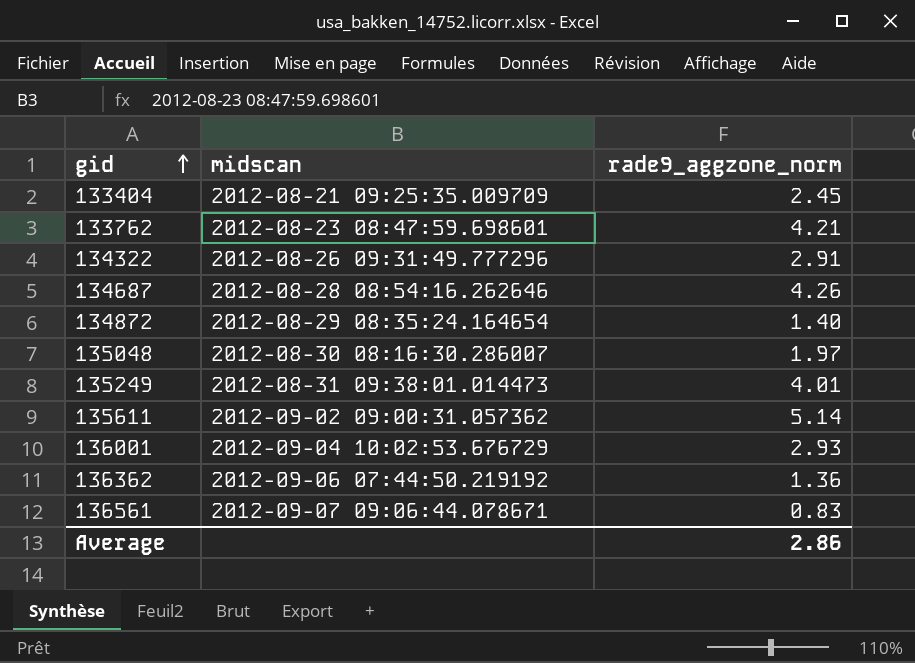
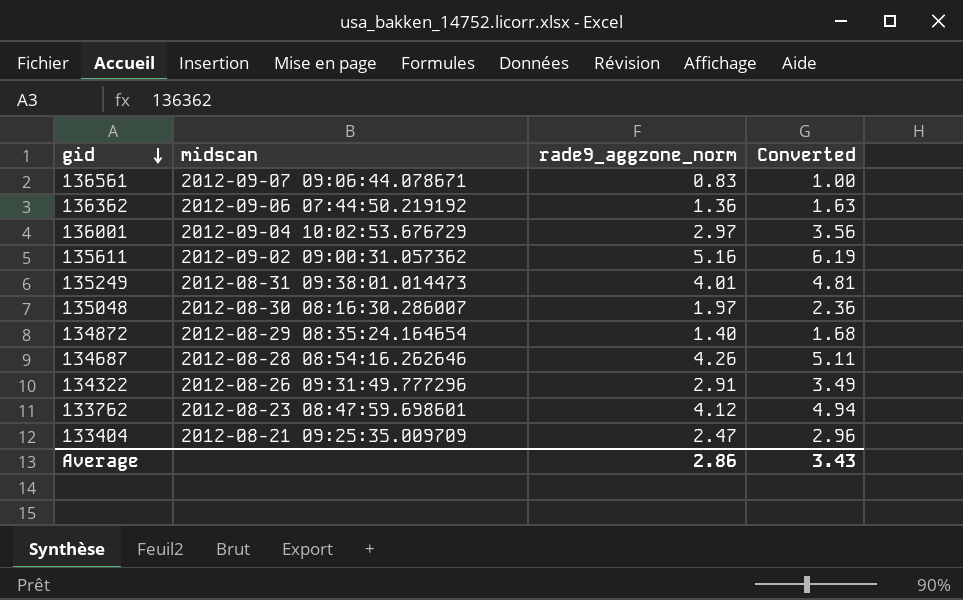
row order: gid ascending -> gid descending
column Converted | formula: none -> [rade9_aggzone_norm] * 1.2
136001 | rade9_aggzone_norm: 2.93 -> 2.97
135611 | rade9_aggzone_norm: 5.14 -> 5.16
133762 | rade9_aggzone_norm: 4.21 -> 4.12
133404 | rade9_aggzone_norm: 2.45 -> 2.47

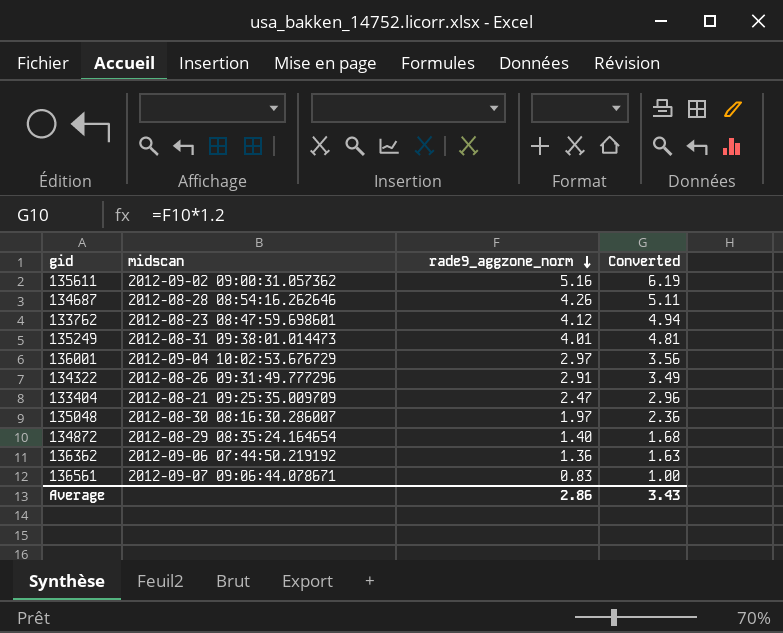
row order: gid descending -> rade9_aggzone_norm descending

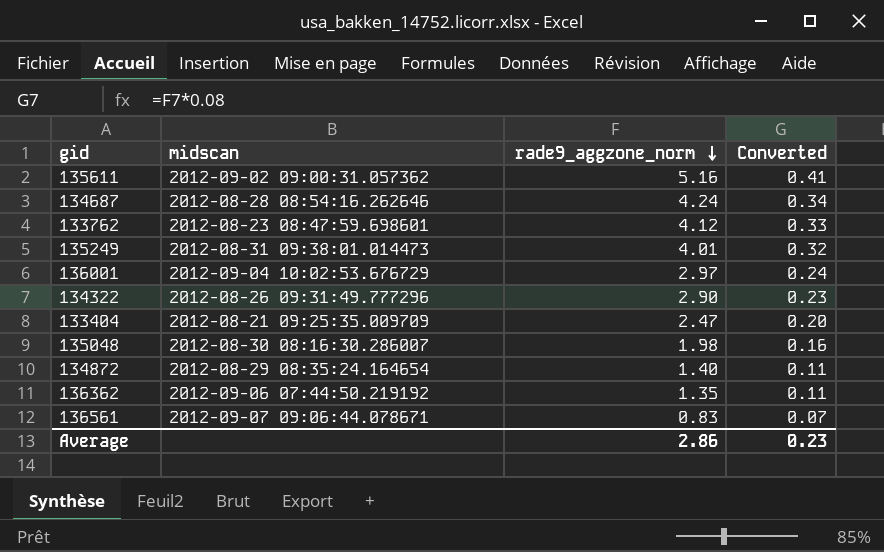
column Converted | formula: [rade9_aggzone_norm] * 1.2 -> [rade9_aggzone_norm] * 0.08
134687 | rade9_aggzone_norm: 4.26 -> 4.24
134322 | rade9_aggzone_norm: 2.91 -> 2.90
135048 | rade9_aggzone_norm: 1.97 -> 1.98
136362 | rade9_aggzone_norm: 1.36 -> 1.35
Average | Converted: 3.43 -> 0.23

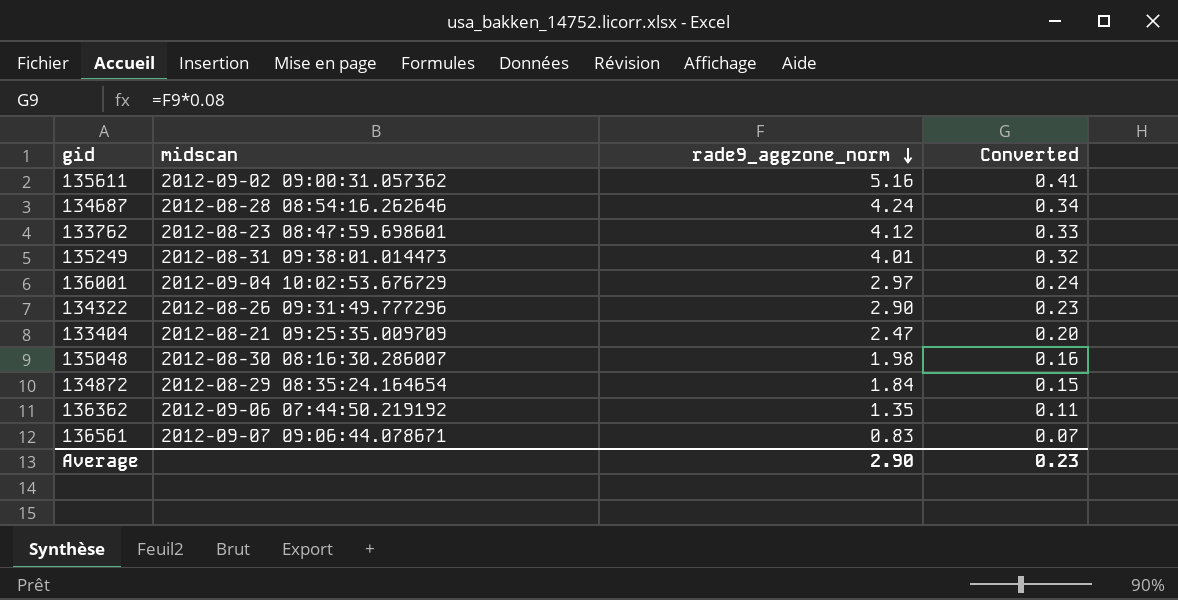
134872 | rade9_aggzone_norm: 1.40 -> 1.84
134872 | Converted: 0.11 -> 0.15
Average | rade9_aggzone_norm: 2.86 -> 2.90

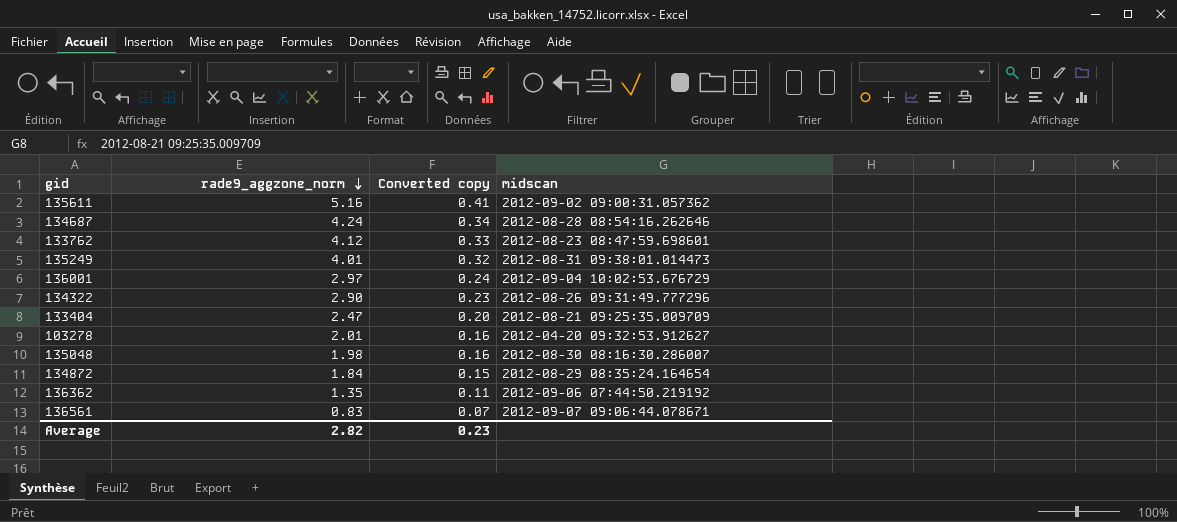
column name: Converted -> Converted copy
column midscan | position: 2 -> 4
row 103278: none -> 2.01 | 0.16 | 2012-04-20 09:32:53.912627
Average | rade9_aggzone_norm: 2.90 -> 2.82

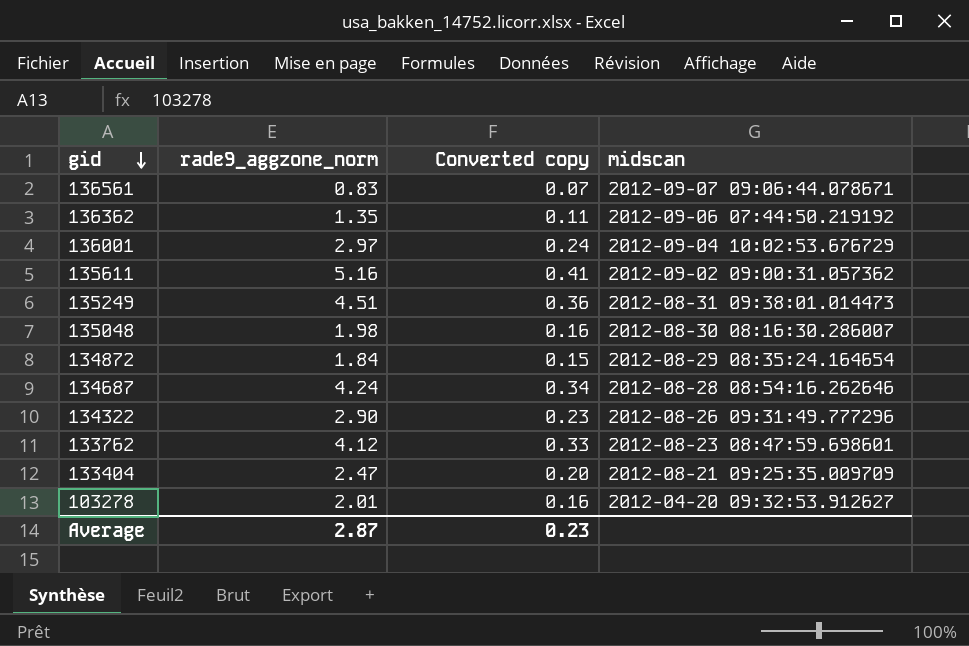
row order: rade9_aggzone_norm descending -> gid descending
135249 | rade9_aggzone_norm: 4.01 -> 4.51
135249 | Converted copy: 0.32 -> 0.36
Average | rade9_aggzone_norm: 2.82 -> 2.87

